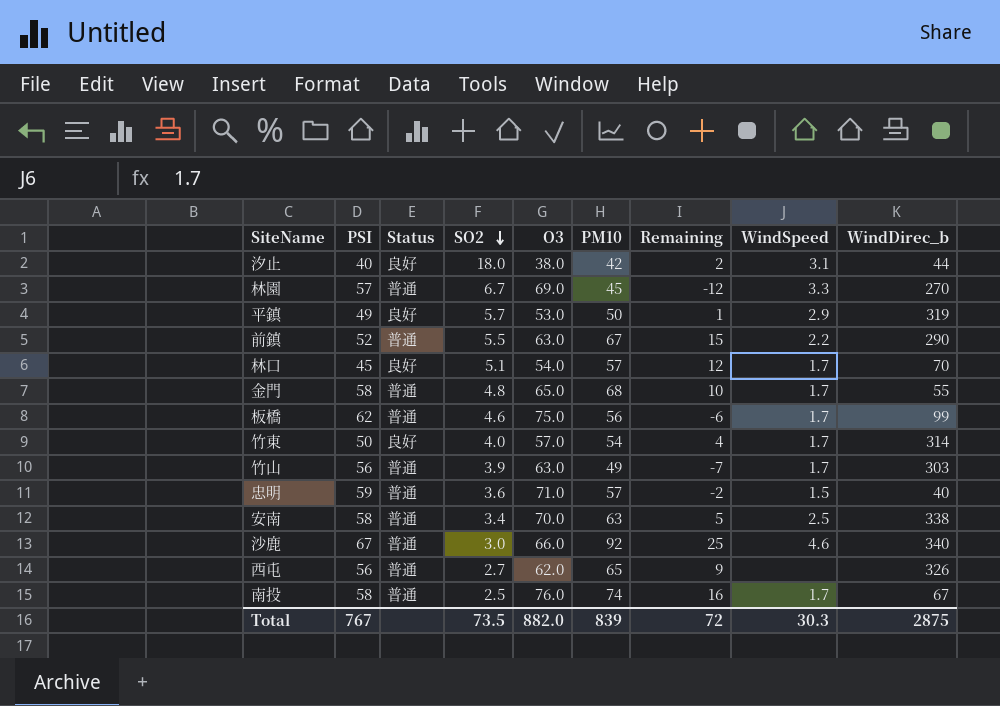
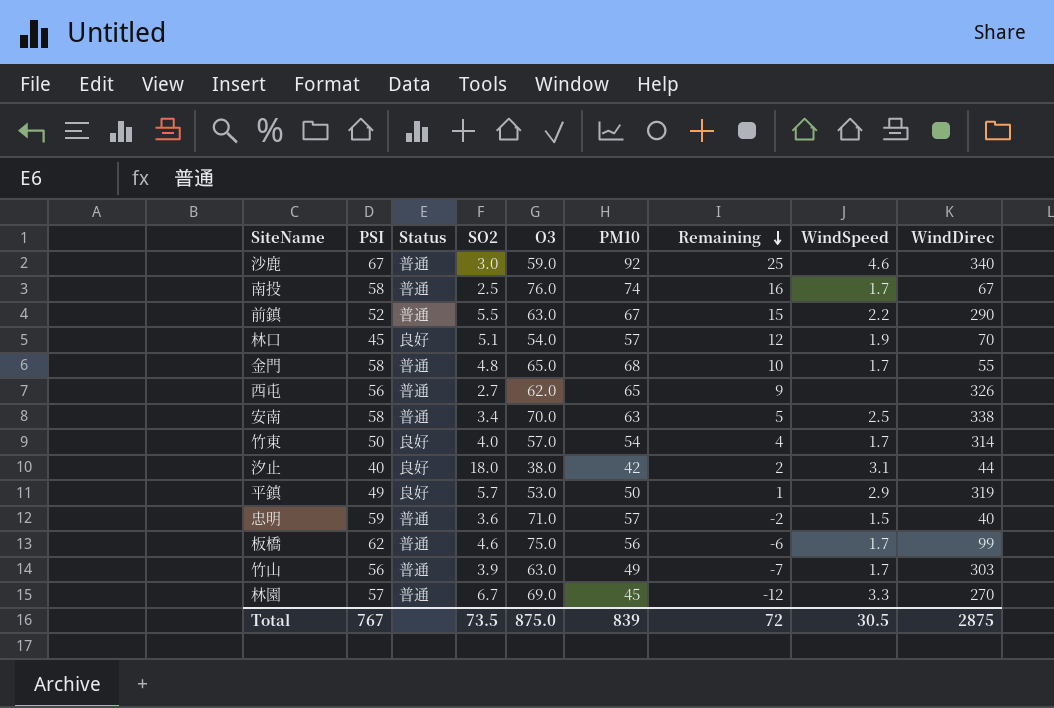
row order: SO2 descending -> Remaining descending
column name: WindDirec_b -> WindDirec
沙鹿 | O3: 66.0 -> 59.0
林口 | WindSpeed: 1.7 -> 1.9
Total | O3: 882.0 -> 875.0
Total | WindSpeed: 30.3 -> 30.5

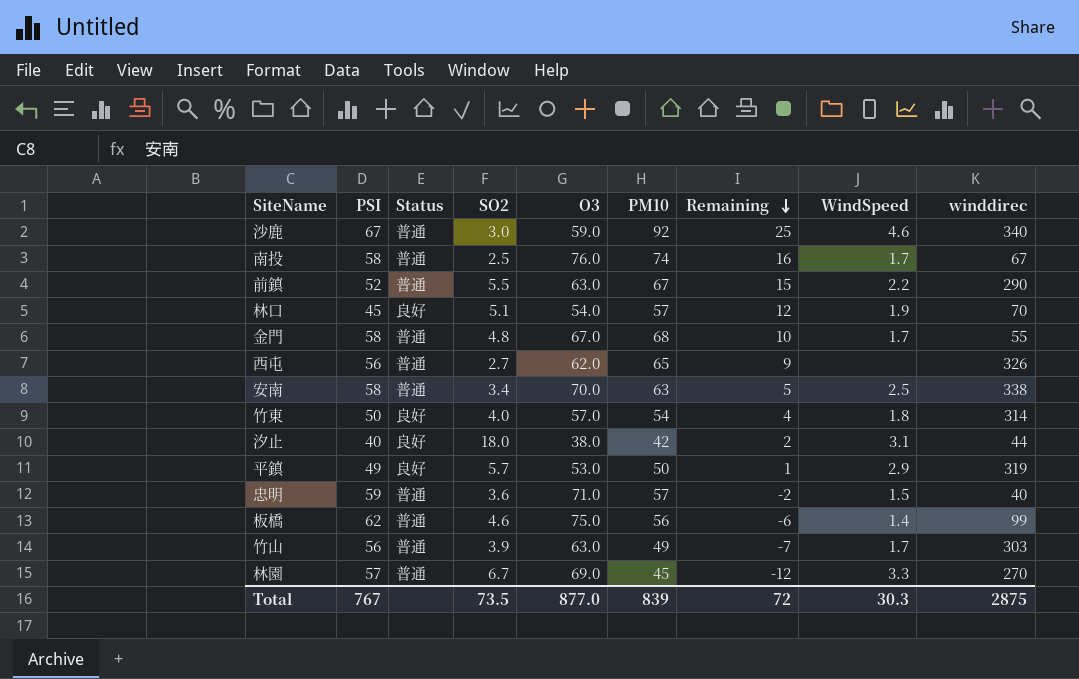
column name: WindDirec -> winddirec
金門 | O3: 65.0 -> 67.0
竹東 | WindSpeed: 1.7 -> 1.8
板橋 | WindSpeed: 1.7 -> 1.4
Total | O3: 875.0 -> 877.0
Total | WindSpeed: 30.5 -> 30.3

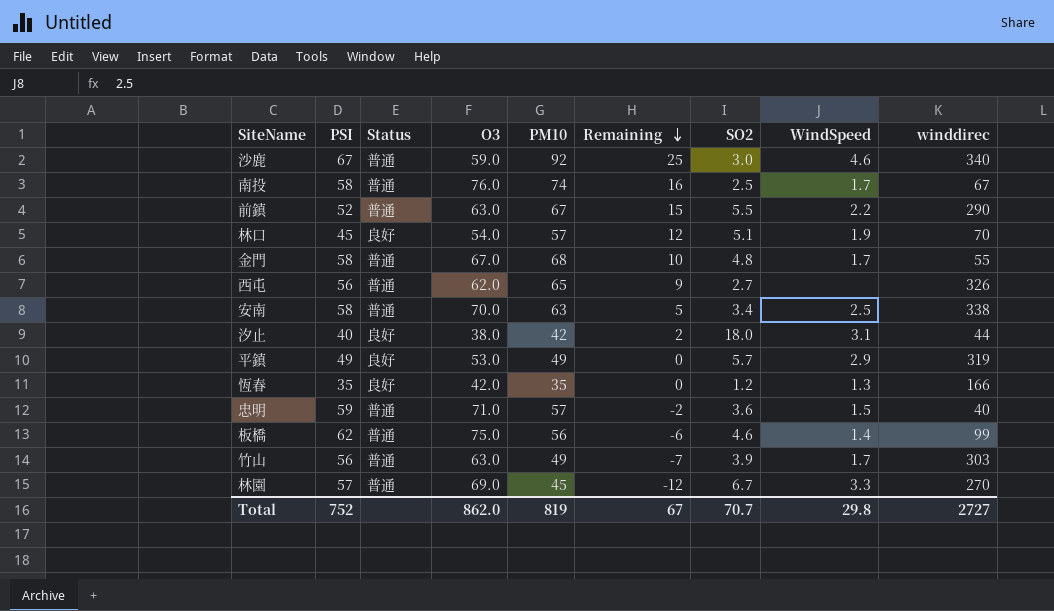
column SO2 | position: 4 -> 7
row 竹東: 50 | 良好 | 4.0 | 57.0 | 54 | 4 | 1.8 | 314 -> none
平鎮 | PM10: 50 -> 49
平鎮 | Remaining: 1 -> 0
row 恆春: none -> 35 | 良好 | 42.0 | 35 | 0 | 1.2 | 1.3 | 166
Total | PSI: 767 -> 752
Total | O3: 877.0 -> 862.0
Total | PM10: 839 -> 819
Total | Remaining: 72 -> 67
Total | SO2: 73.5 -> 70.7
Total | WindSpeed: 30.3 -> 29.8
Total | winddirec: 2875 -> 2727

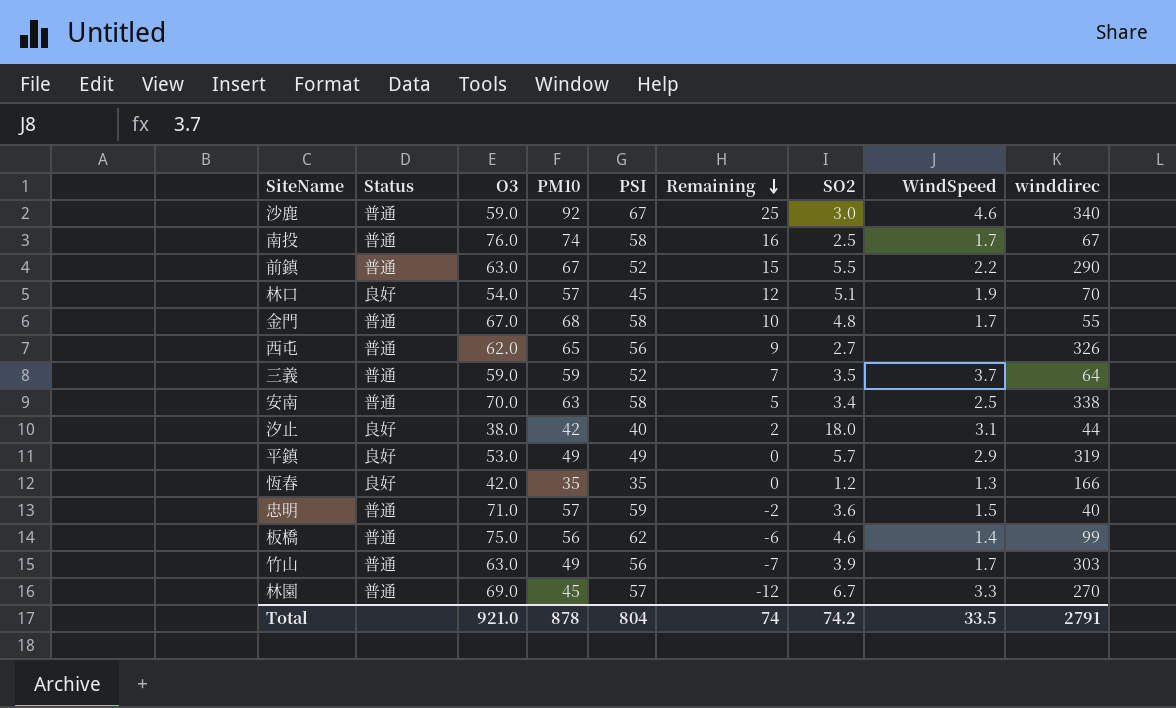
column PSI | position: 2 -> 5
row 三義: none -> 普通 | 59.0 | 59 | 52 | 7 | 3.5 | 3.7 | 64
Total | O3: 862.0 -> 921.0
Total | PM10: 819 -> 878
Total | PSI: 752 -> 804
Total | Remaining: 67 -> 74
Total | SO2: 70.7 -> 74.2
Total | WindSpeed: 29.8 -> 33.5
Total | winddirec: 2727 -> 2791

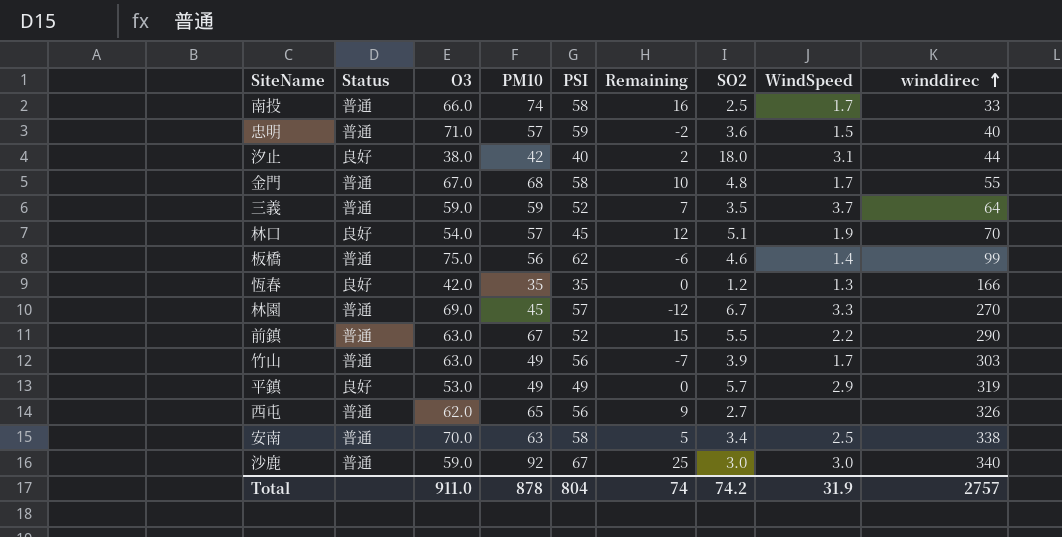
row order: Remaining descending -> winddirec ascending
南投 | O3: 76.0 -> 66.0
南投 | winddirec: 67 -> 33
沙鹿 | WindSpeed: 4.6 -> 3.0
Total | O3: 921.0 -> 911.0
Total | WindSpeed: 33.5 -> 31.9
Total | winddirec: 2791 -> 2757

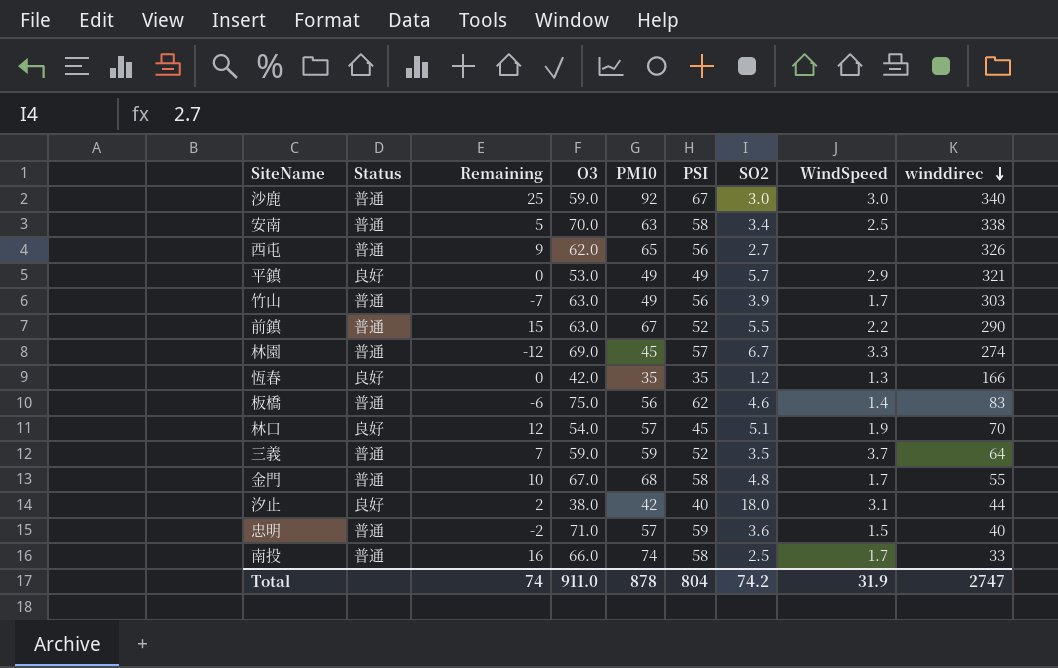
row order: winddirec ascending -> winddirec descending
column Remaining | position: 6 -> 3
平鎮 | winddirec: 319 -> 321
林園 | winddirec: 270 -> 274
板橋 | winddirec: 99 -> 83
Total | winddirec: 2757 -> 2747

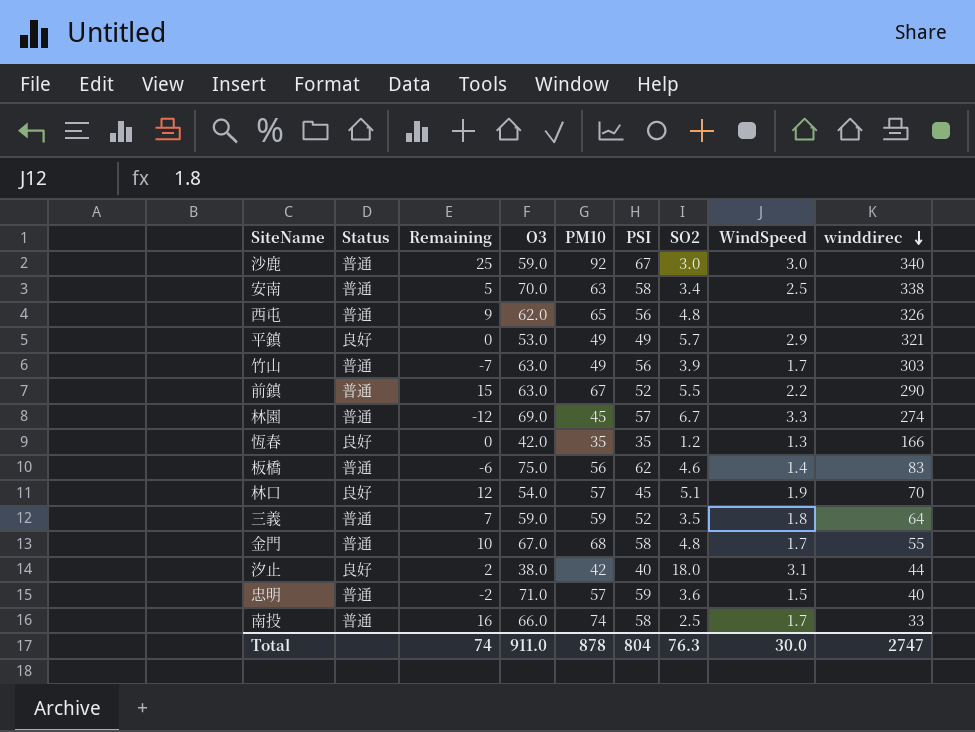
西屯 | SO2: 2.7 -> 4.8
三義 | WindSpeed: 3.7 -> 1.8
Total | SO2: 74.2 -> 76.3
Total | WindSpeed: 31.9 -> 30.0

